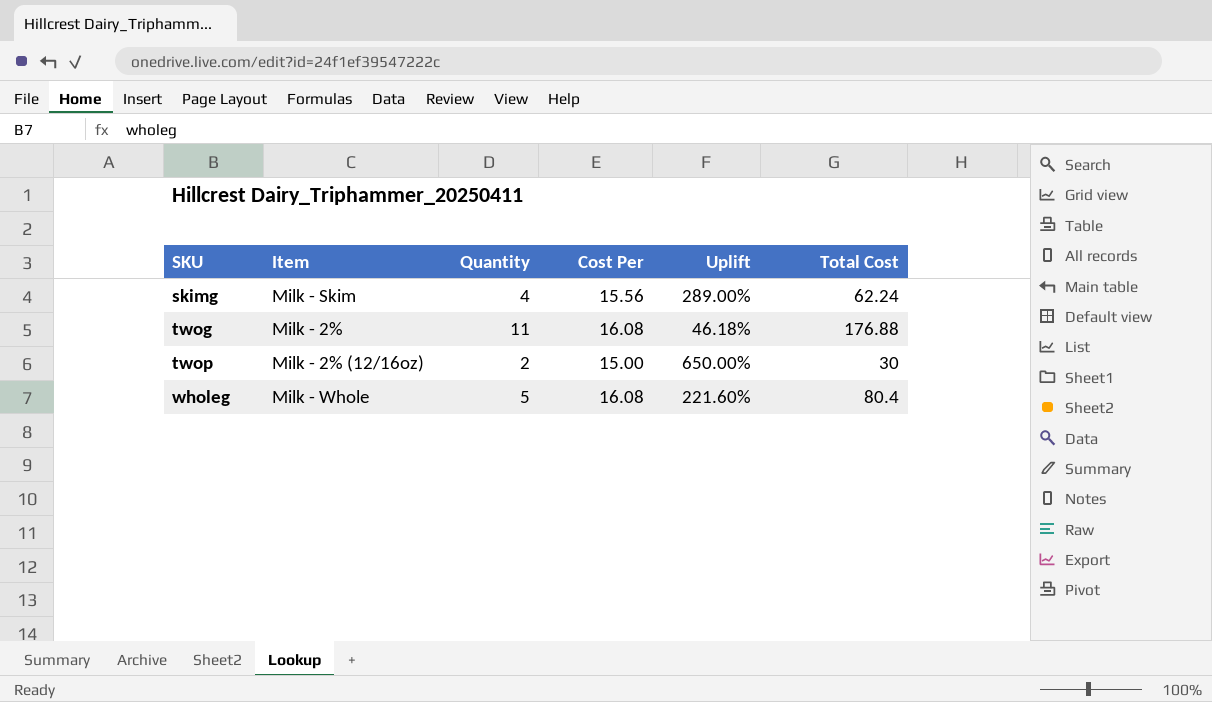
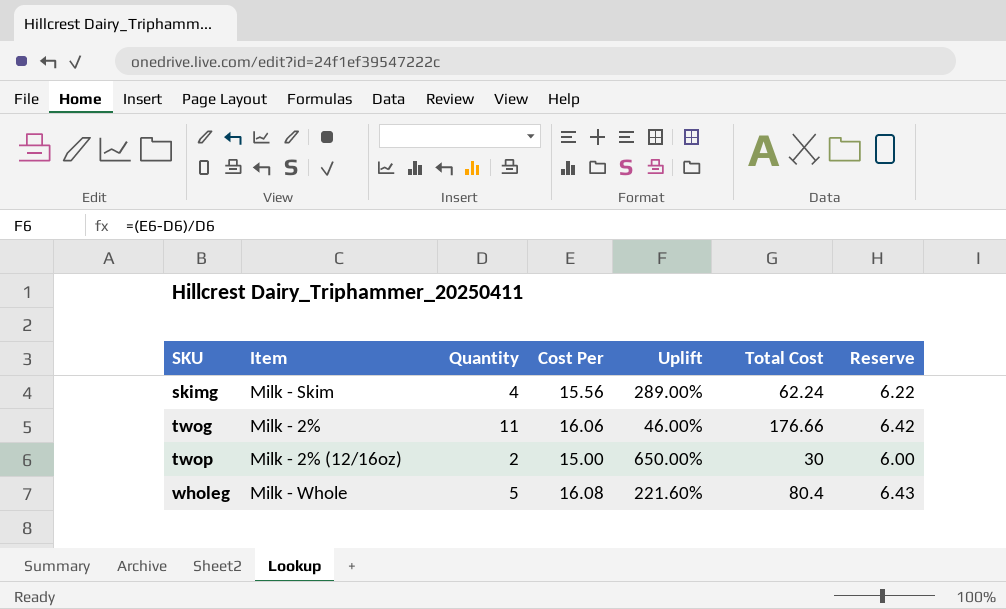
column Reserve | formula: none -> [Cost Per] * 0.4
twog | Cost Per: 16.08 -> 16.06
twog | Uplift: 46.18% -> 46.00%
twog | Total Cost: 176.88 -> 176.66

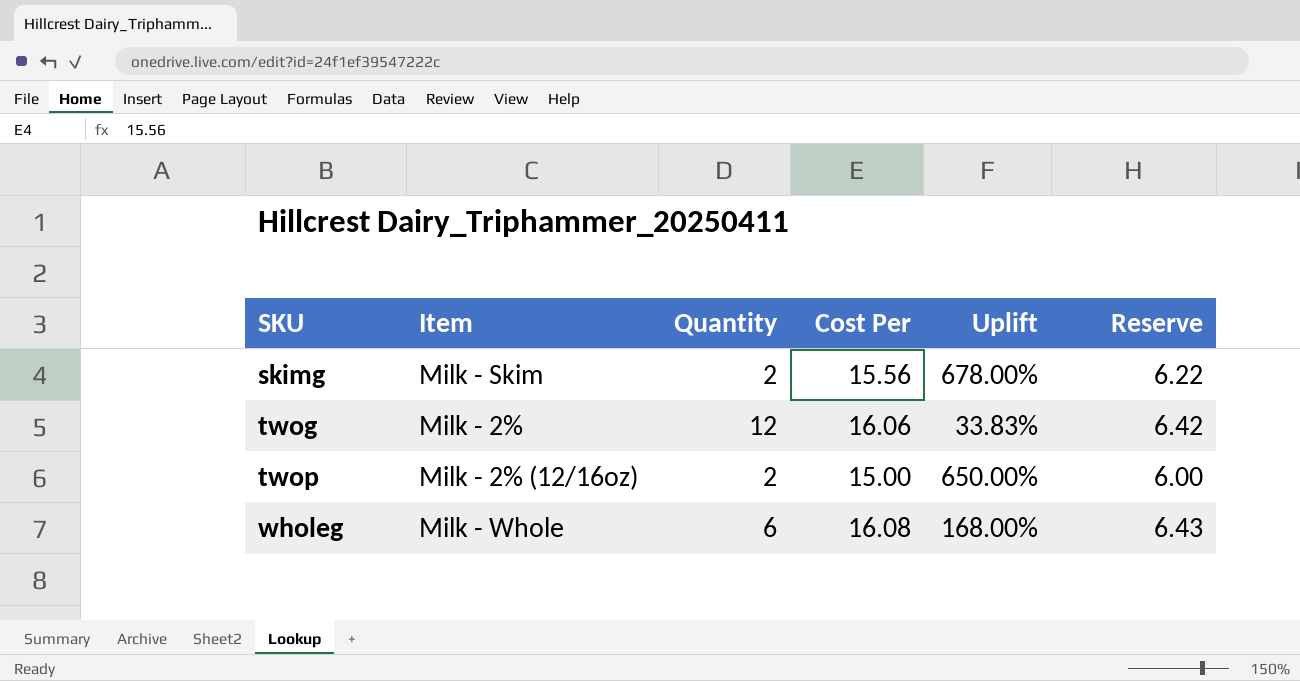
column Total Cost | formula: [Quantity] * [Cost Per] -> none
skimg | Quantity: 4 -> 2
skimg | Uplift: 289.00% -> 678.00%
twog | Quantity: 11 -> 12
twog | Uplift: 46.00% -> 33.83%
wholeg | Quantity: 5 -> 6
wholeg | Uplift: 221.60% -> 168.00%

